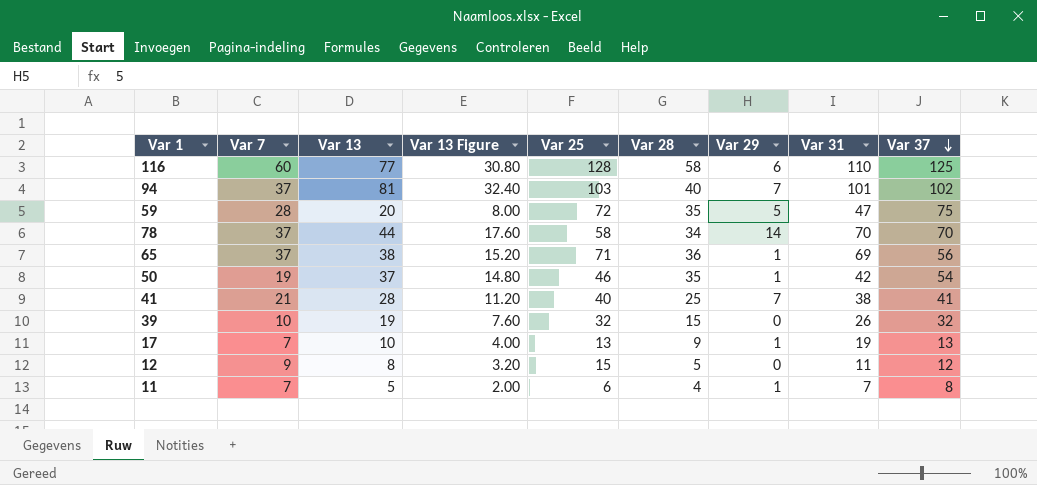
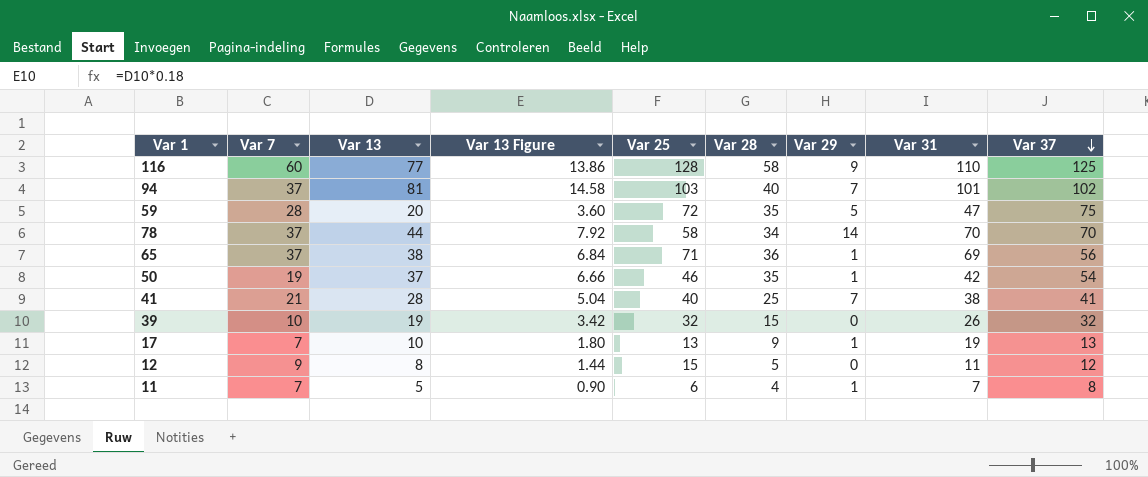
column Var 13 Figure | formula: [Var 13] * 0.4 -> [Var 13] * 0.18
116 | Var 29: 6 -> 9

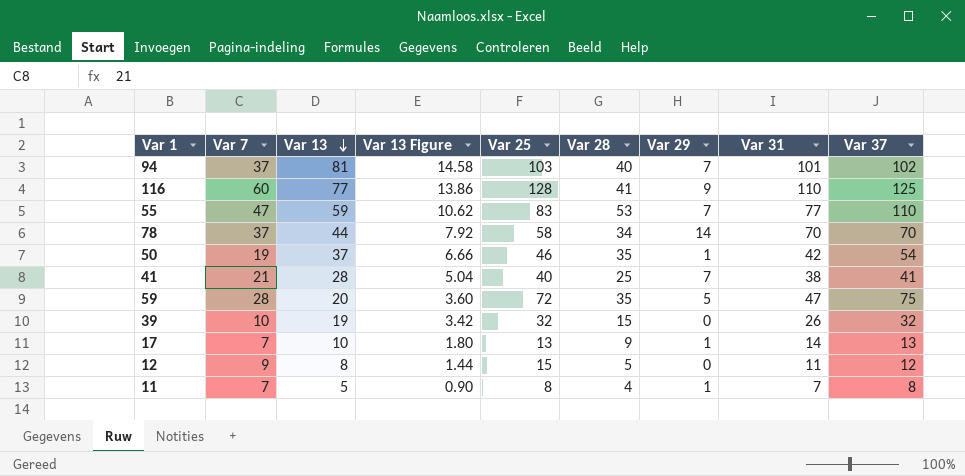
row order: Var 37 descending -> Var 13 descending
row 65: 37 | 38 | 6.84 | 71 | 36 | 1 | 69 | 56 -> none
116 | Var 28: 58 -> 41
row 55: none -> 47 | 59 | 10.62 | 83 | 53 | 7 | 77 | 110
17 | Var 31: 19 -> 14
11 | Var 25: 6 -> 8

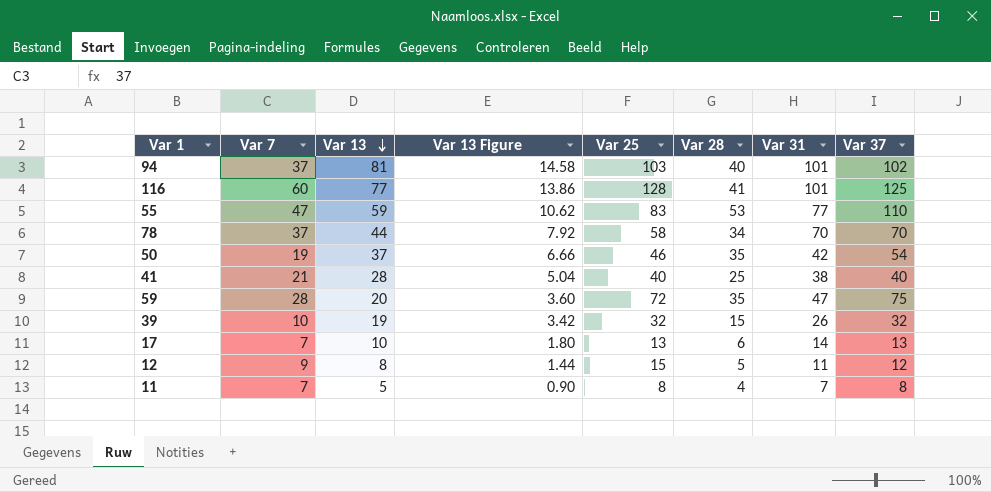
column Var 29 | position: 7 -> none
116 | Var 31: 110 -> 101
41 | Var 37: 41 -> 40
17 | Var 28: 9 -> 6

